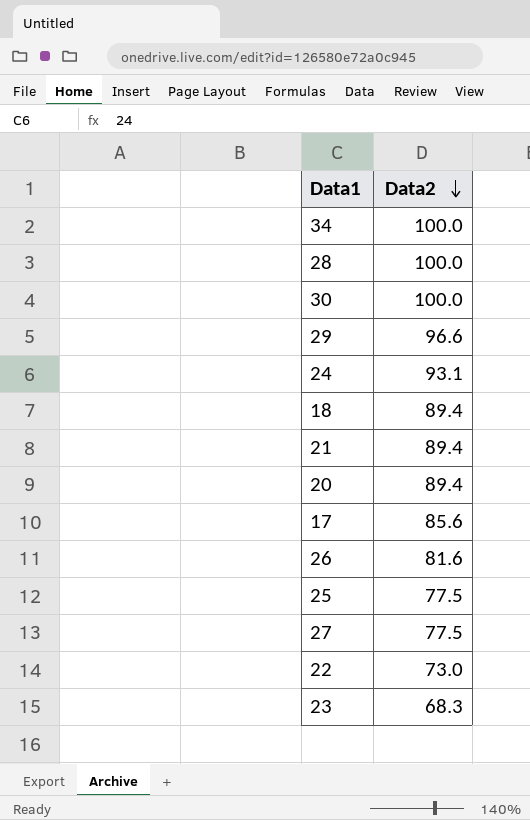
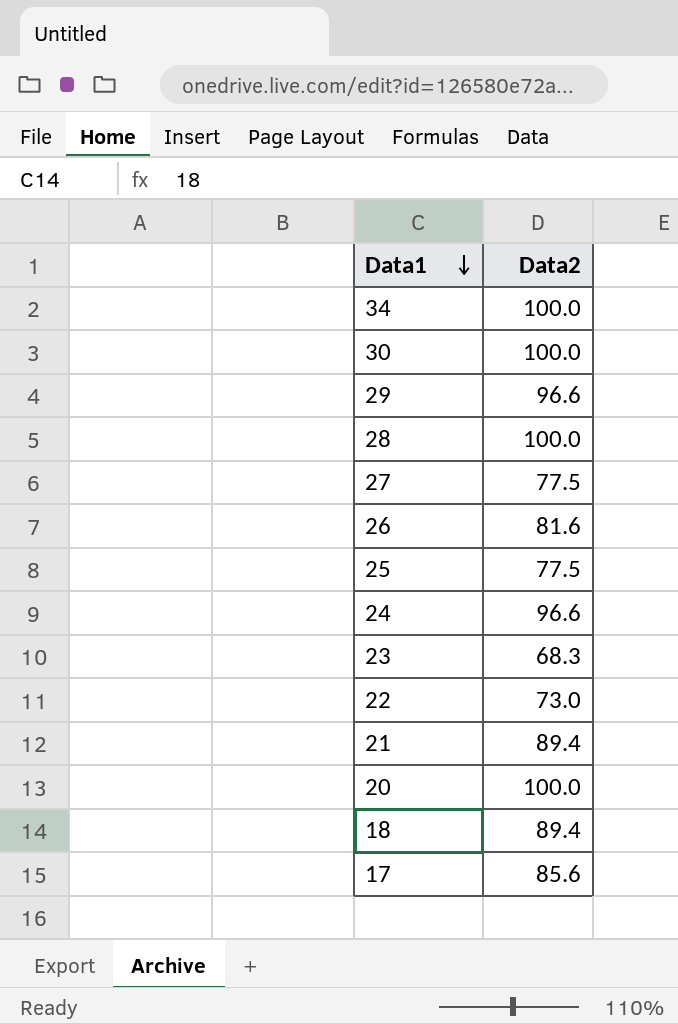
row order: Data2 descending -> Data1 descending
24 | Data2: 93.1 -> 96.6
20 | Data2: 89.4 -> 100.0

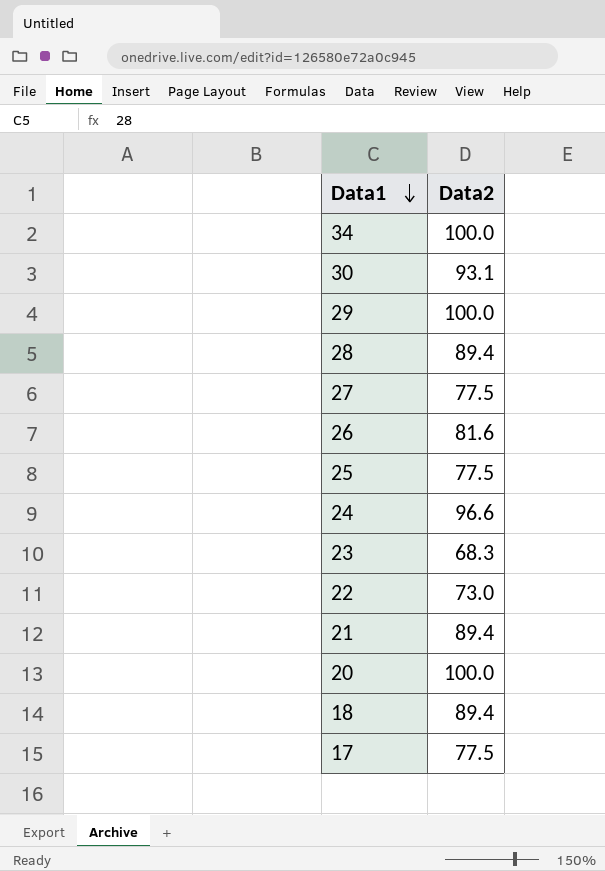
30 | Data2: 100.0 -> 93.1
29 | Data2: 96.6 -> 100.0
28 | Data2: 100.0 -> 89.4
17 | Data2: 85.6 -> 77.5

